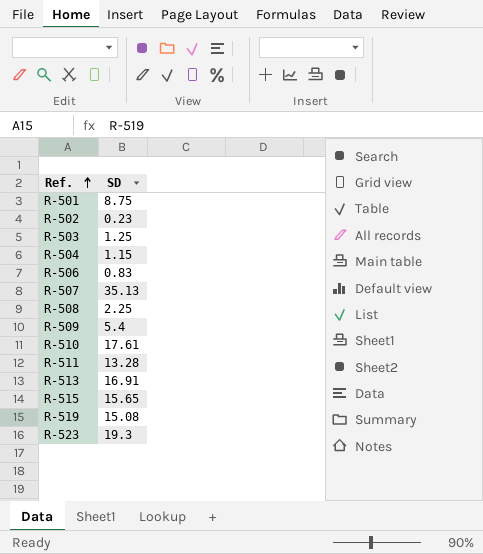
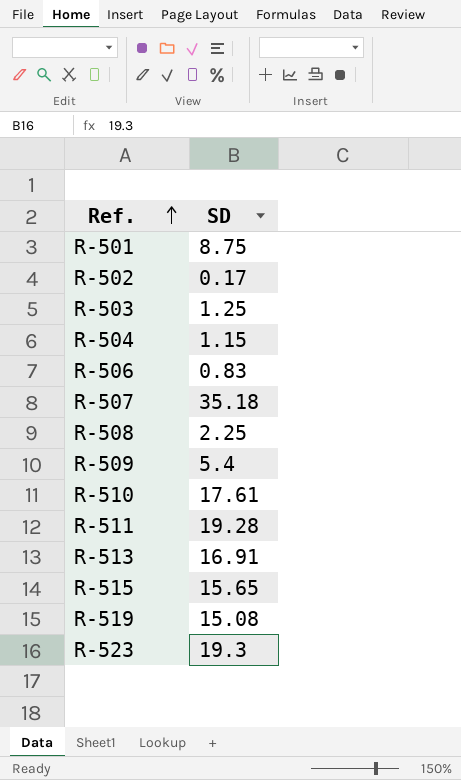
R-502 | SD: 0.23 -> 0.17
R-507 | SD: 35.13 -> 35.18
R-511 | SD: 13.28 -> 19.28

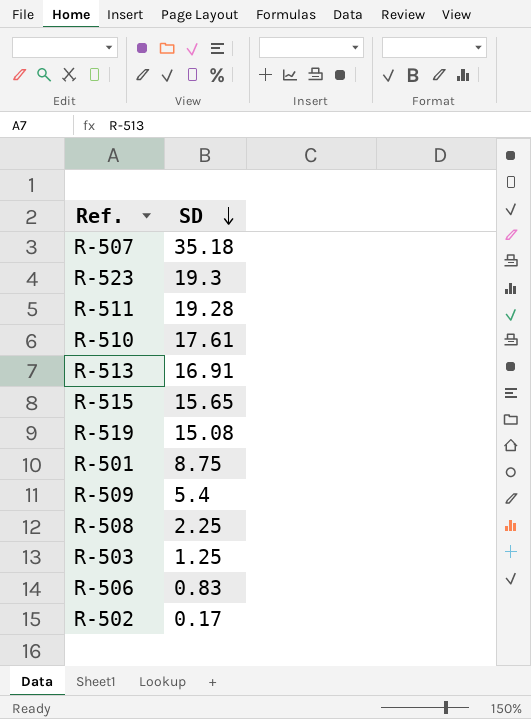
row order: Ref. ascending -> SD descending
row R-504: 1.15 -> none

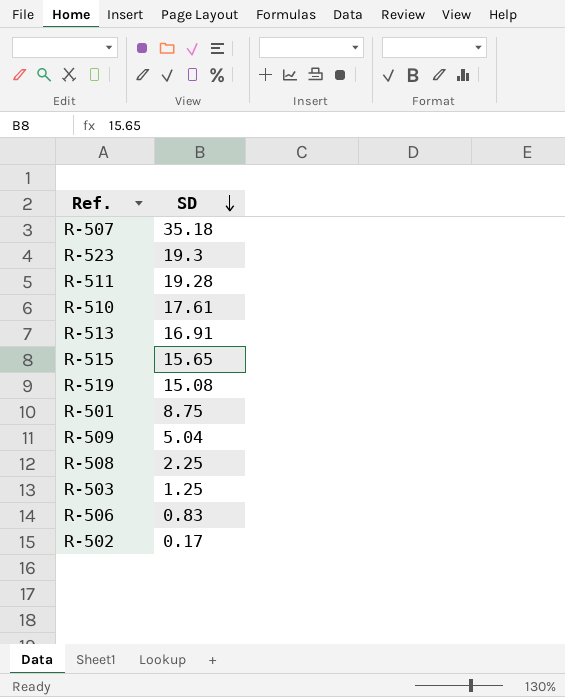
R-509 | SD: 5.4 -> 5.04

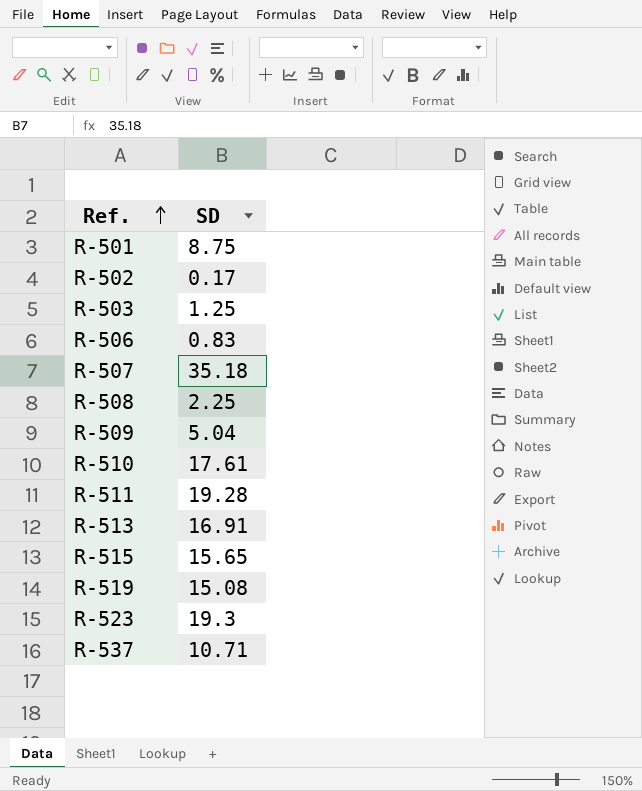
row order: SD descending -> Ref. ascending
row R-537: none -> 10.71

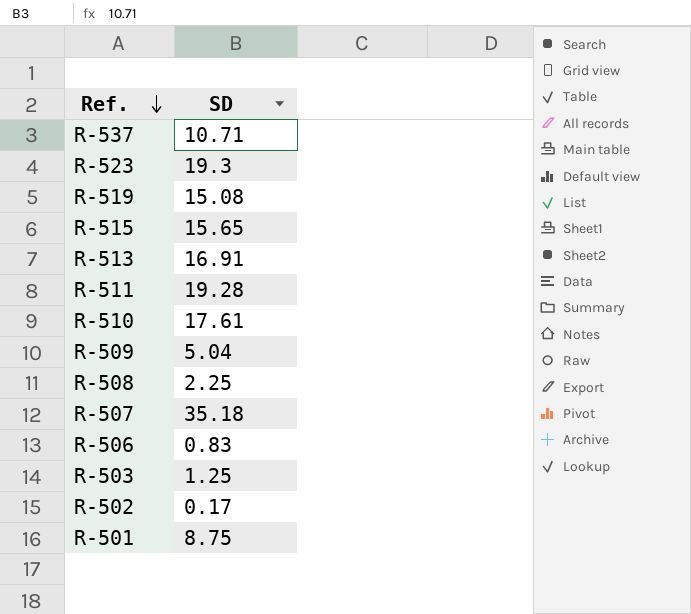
row order: Ref. ascending -> Ref. descending

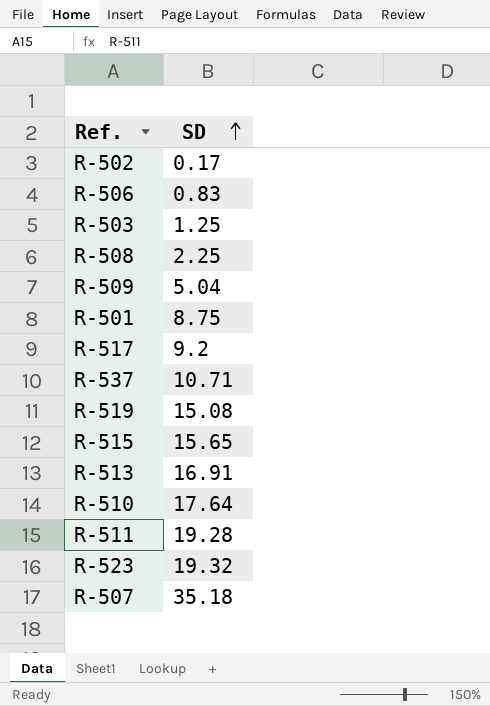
row order: Ref. descending -> SD ascending
row R-517: none -> 9.2
R-510 | SD: 17.61 -> 17.64
R-523 | SD: 19.3 -> 19.32

